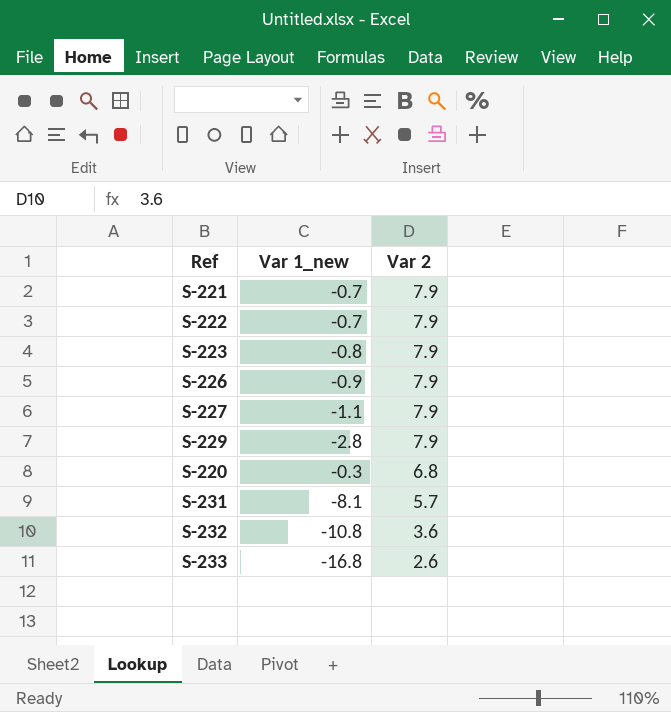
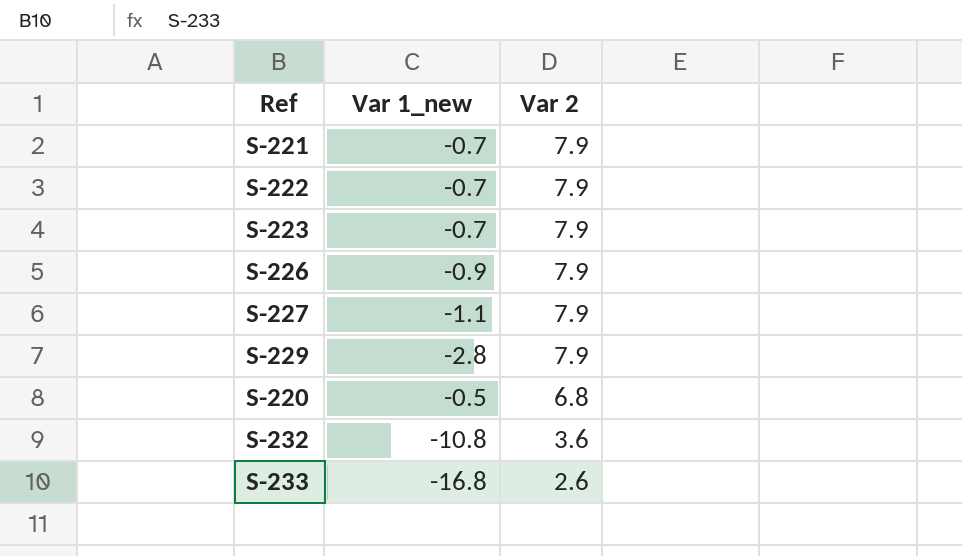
row S-231: -8.1 | 5.7 -> none
S-223 | Var 1_new: -0.8 -> -0.7
S-220 | Var 1_new: -0.3 -> -0.5

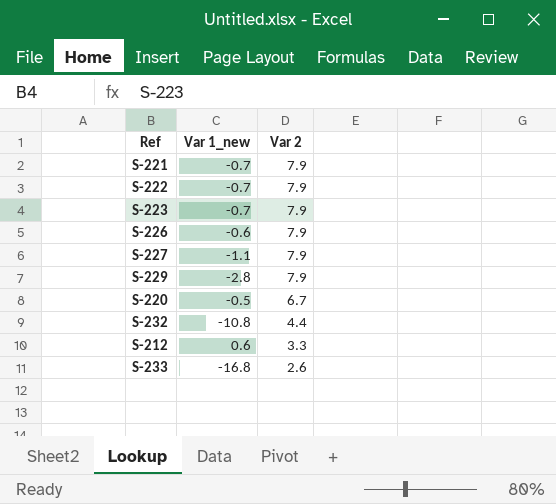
S-226 | Var 1_new: -0.9 -> -0.6
S-220 | Var 2: 6.8 -> 6.7
S-232 | Var 2: 3.6 -> 4.4
row S-212: none -> 0.6 | 3.3

